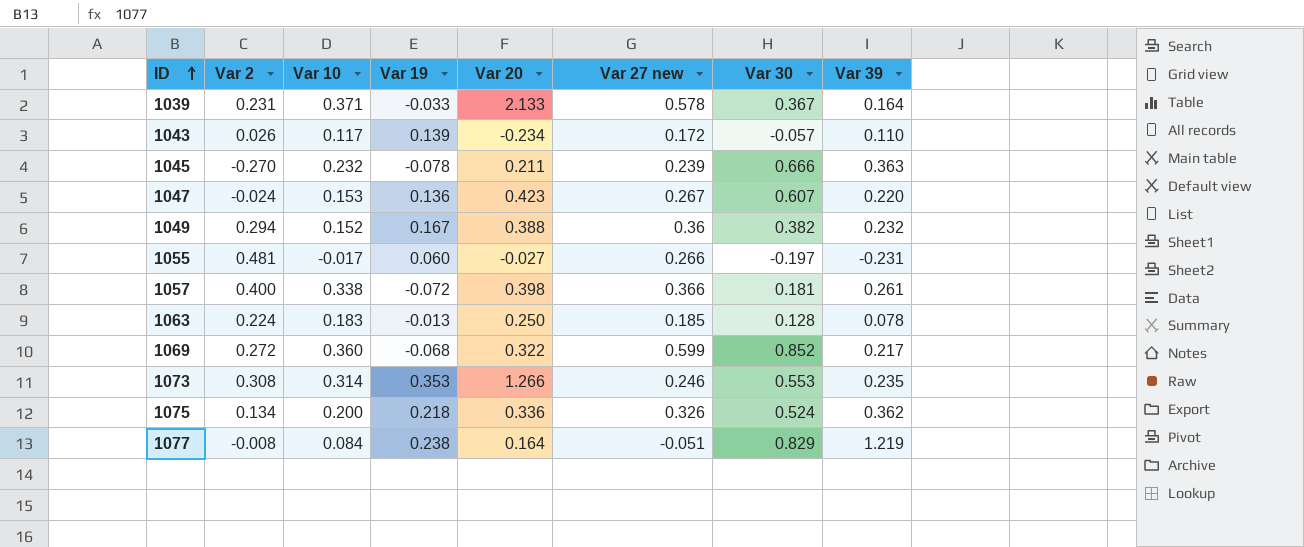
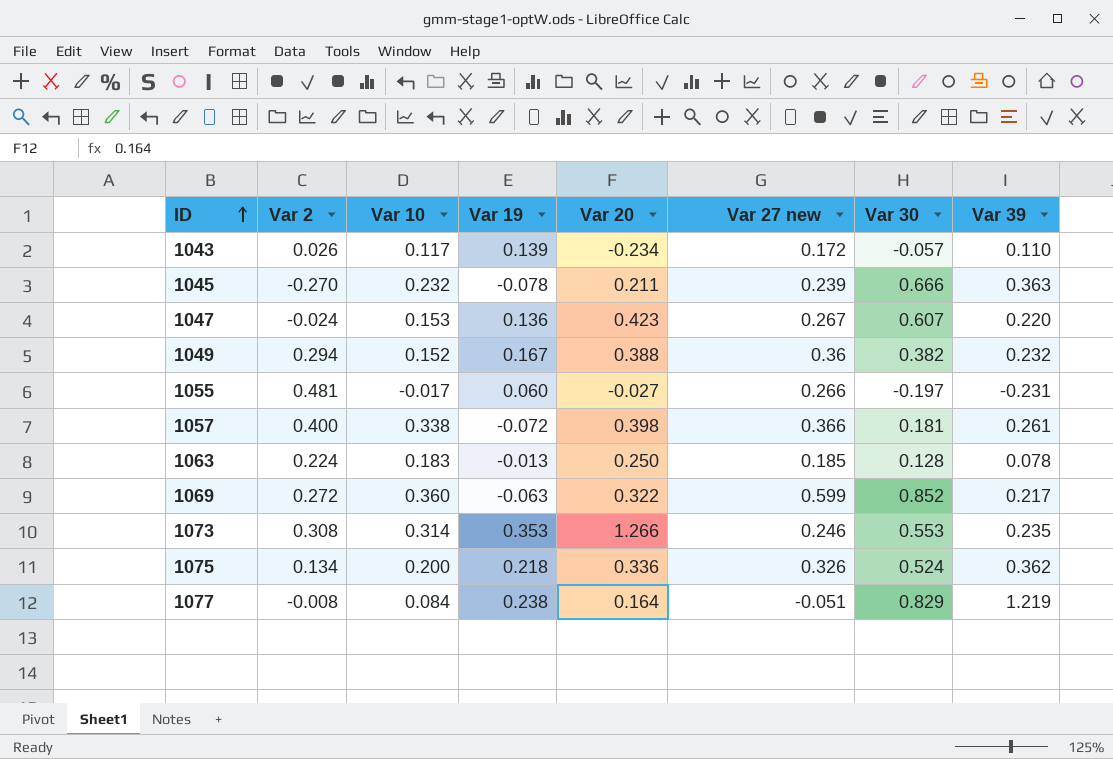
row 1039: 0.231 | 0.371 | -0.033 | 2.133 | 0.578 | 0.367 | 0.164 -> none
1069 | Var 19: -0.068 -> -0.063

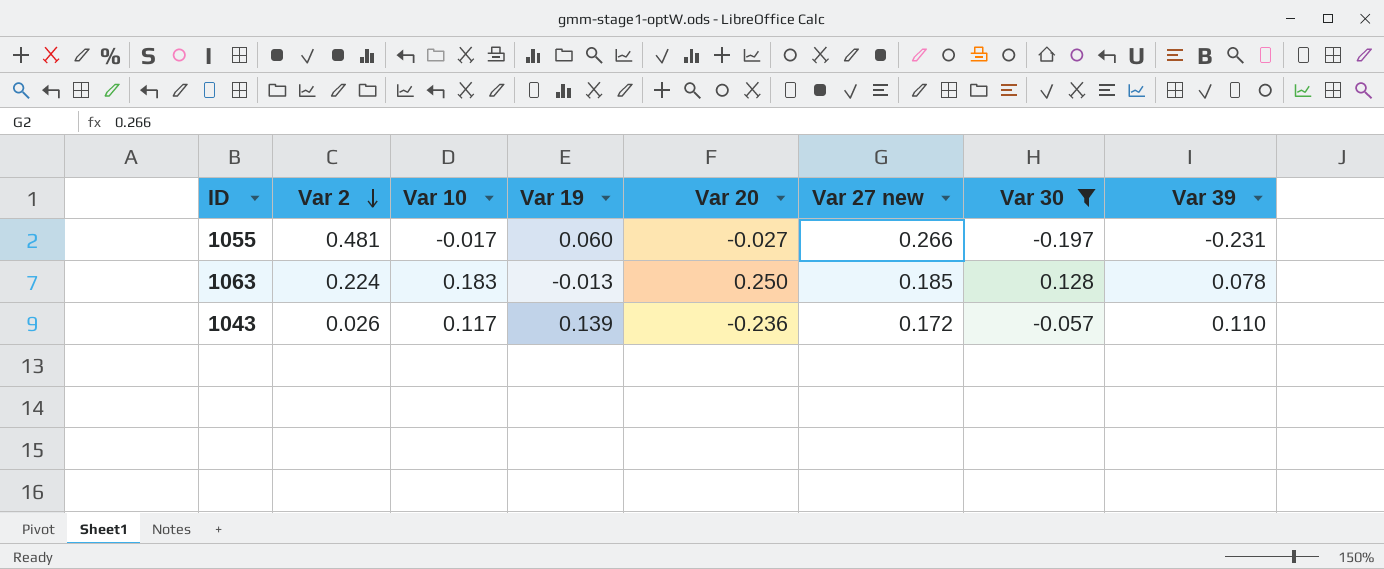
filter: none -> Var 30 <= 0.128
row order: ID ascending -> Var 2 descending
1043 | Var 20: -0.234 -> -0.236

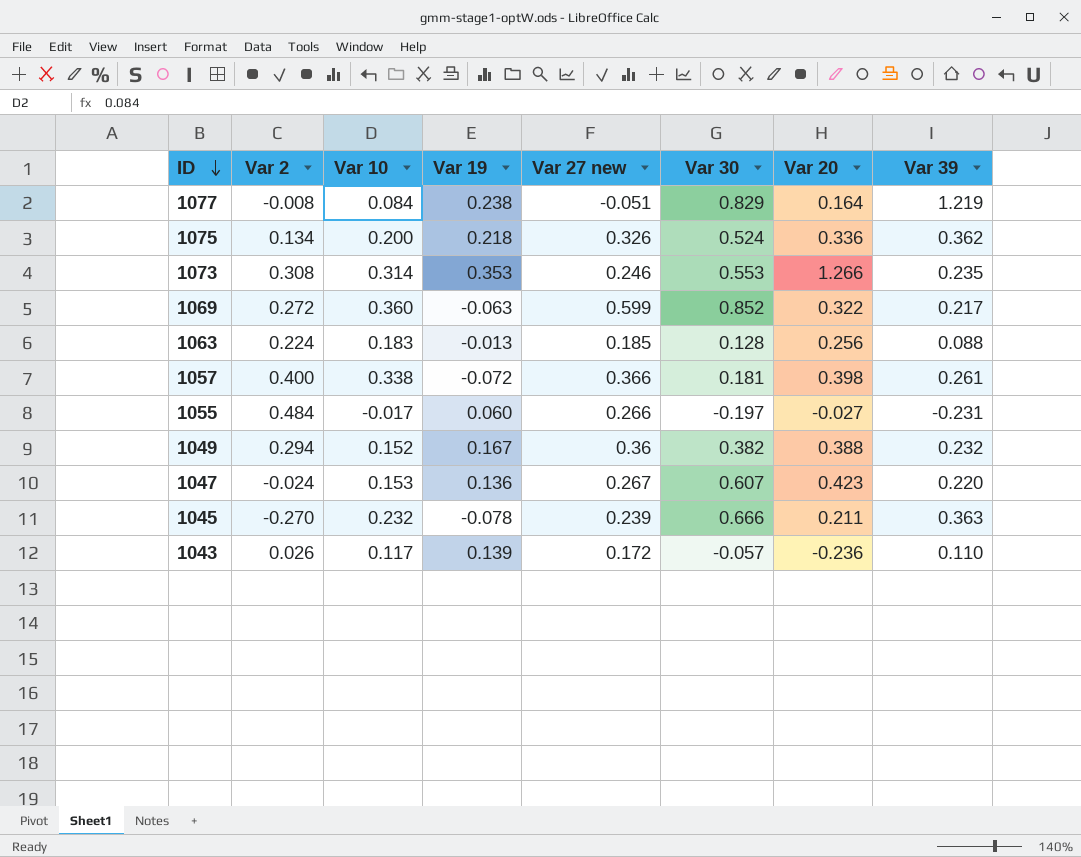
filter: Var 30 <= 0.128 -> none
row order: Var 2 descending -> ID descending
column Var 20 | position: 5 -> 7
1063 | Var 20: 0.250 -> 0.256
1063 | Var 39: 0.078 -> 0.088
1055 | Var 2: 0.481 -> 0.484

